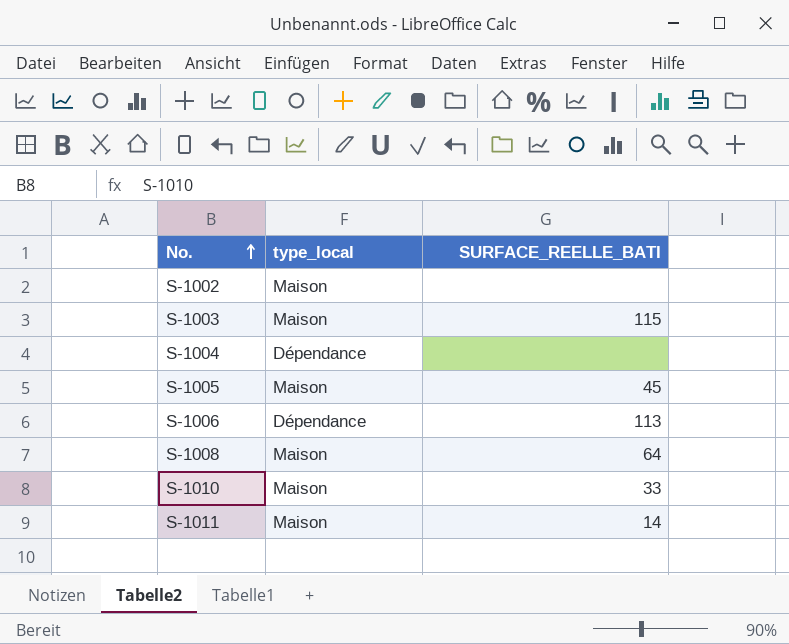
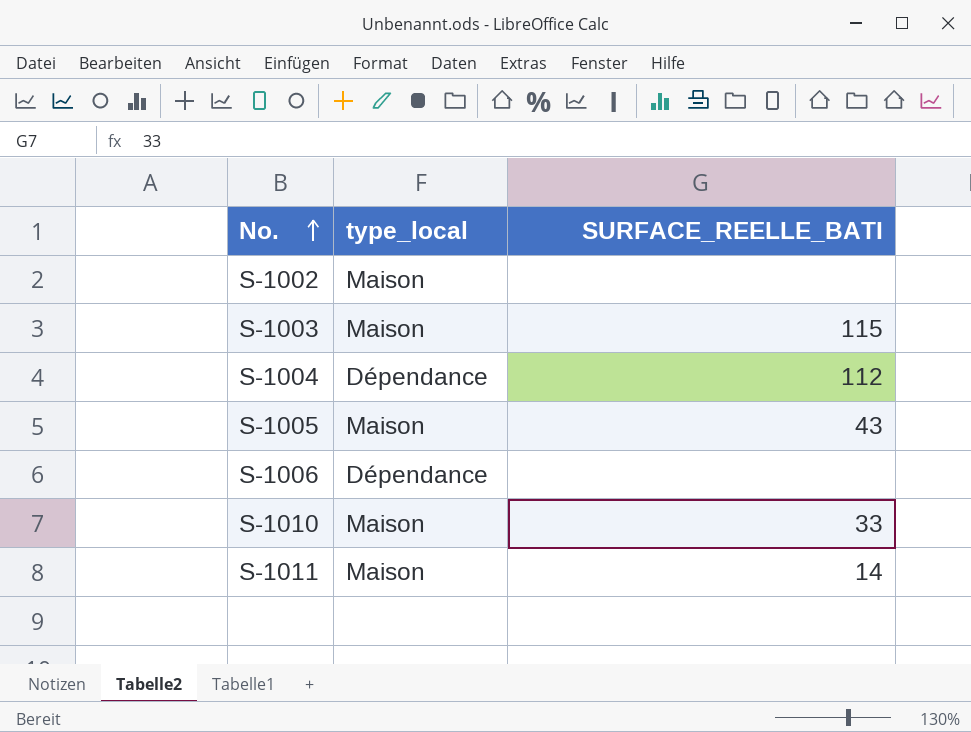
row S-1008: Maison | 64 -> none
S-1004 | SURFACE_REELLE_BATI: none -> 112
S-1005 | SURFACE_REELLE_BATI: 45 -> 43
S-1006 | SURFACE_REELLE_BATI: 113 -> none

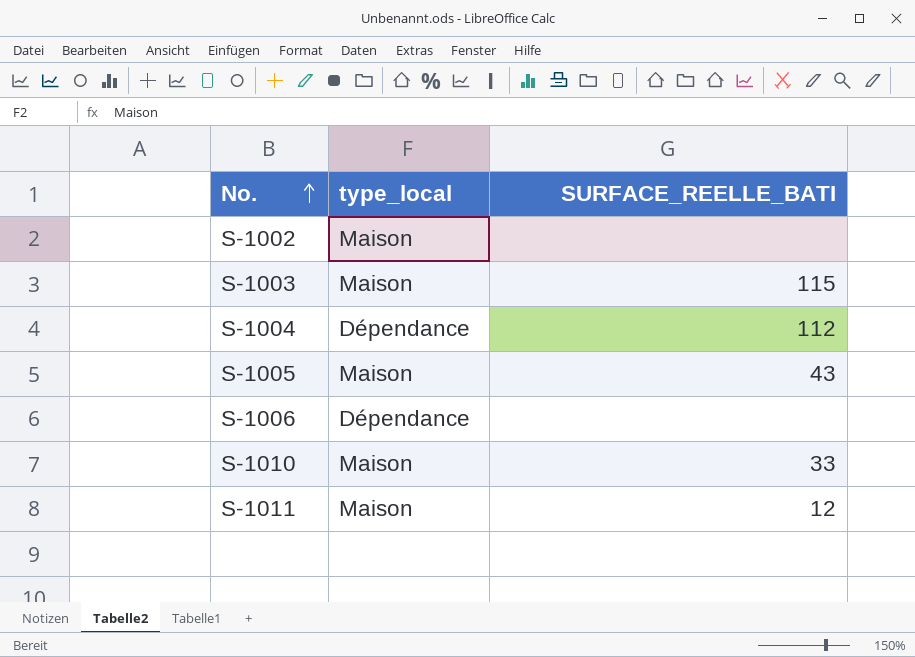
S-1011 | SURFACE_REELLE_BATI: 14 -> 12

